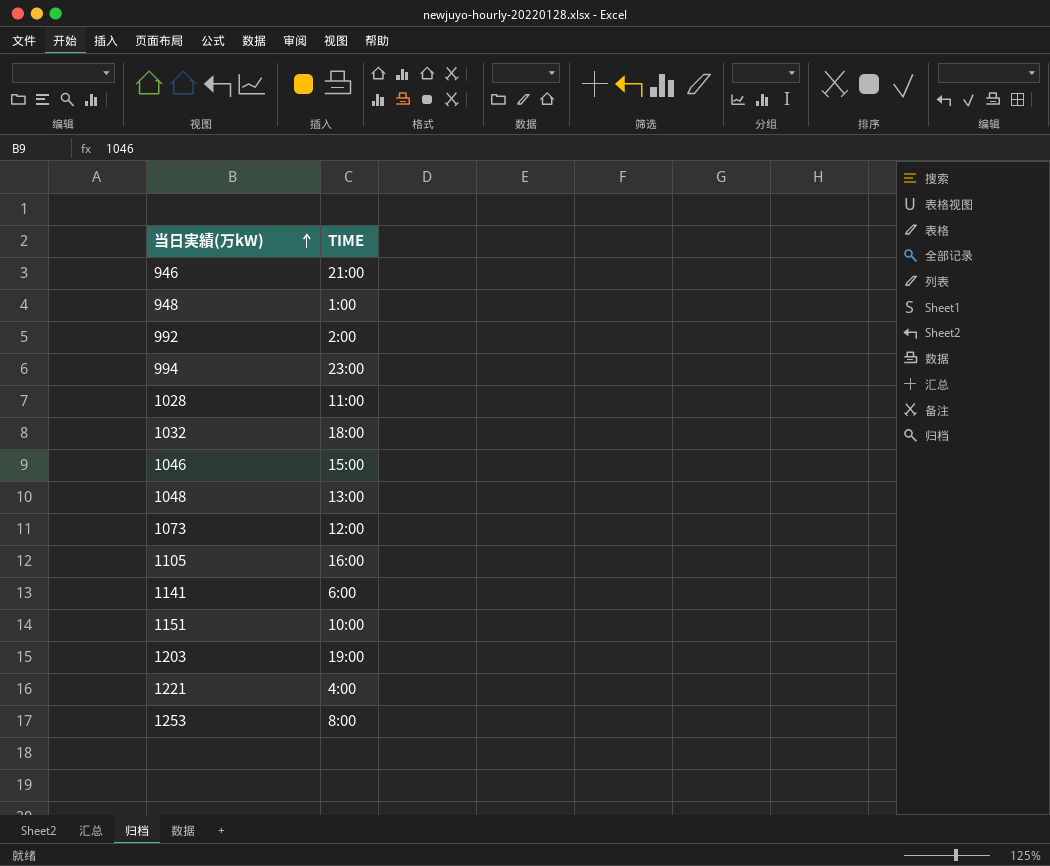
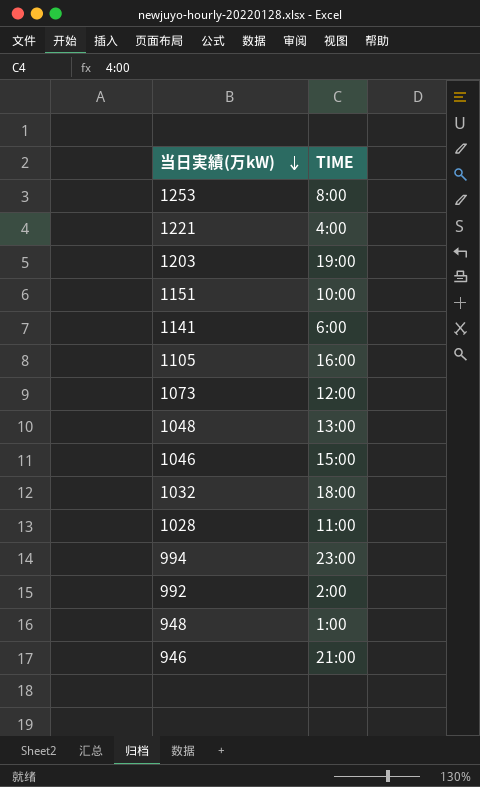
row order: 当日実績(万kW) ascending -> 当日実績(万kW) descending

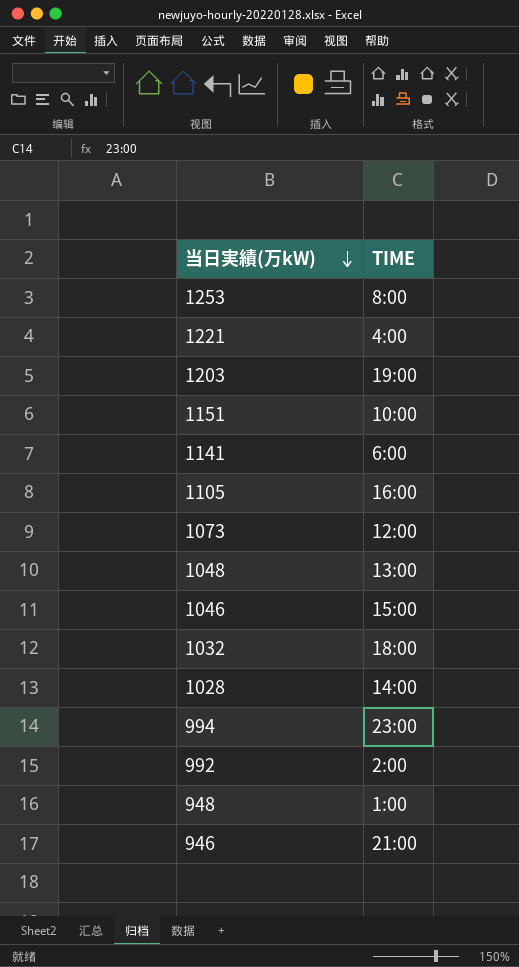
1028 | TIME: 11:00 -> 14:00

